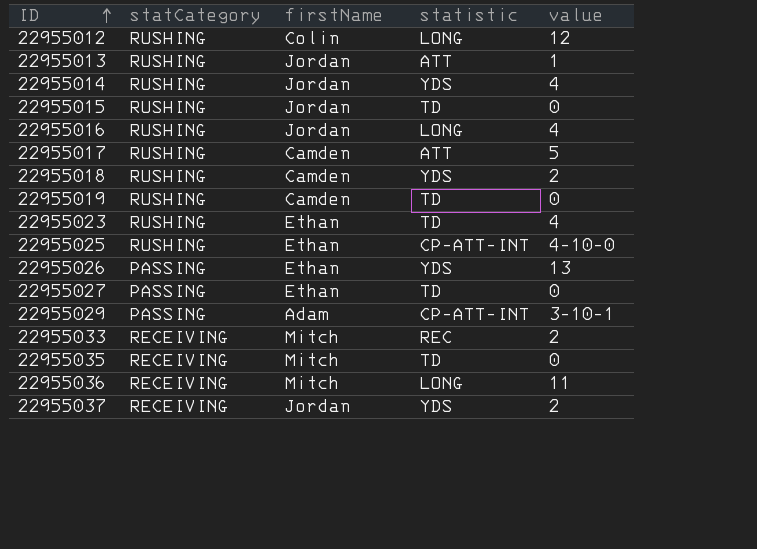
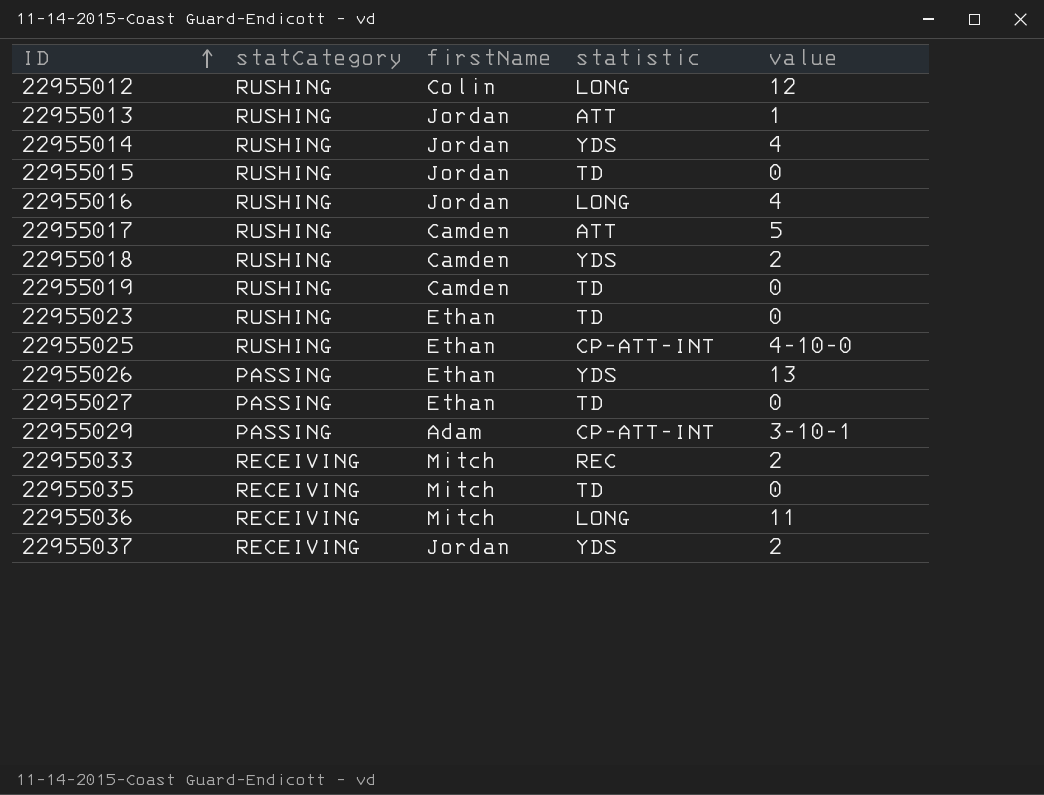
22955023 | value: 4 -> 0

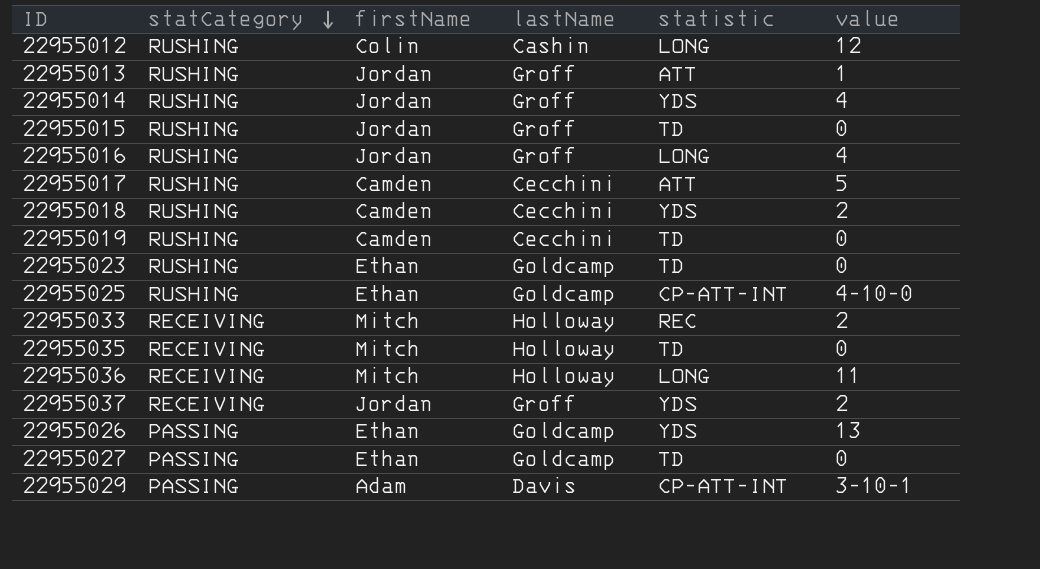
row order: ID ascending -> statCategory descending
column lastName | position: none -> 4

